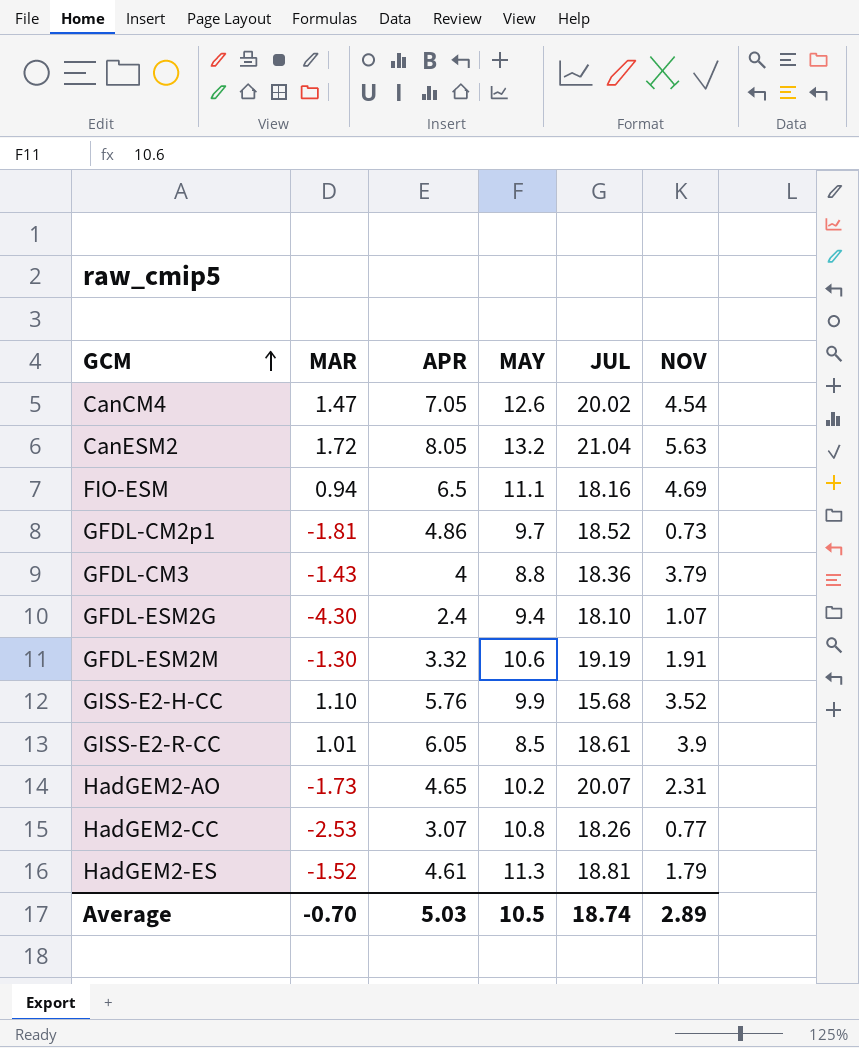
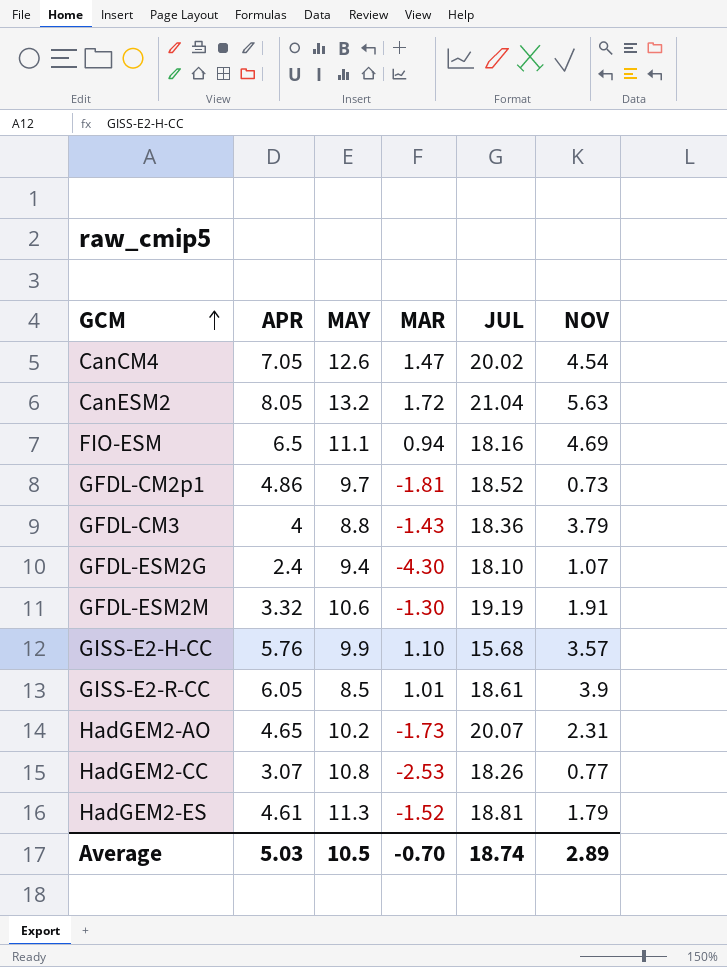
column MAR | position: 2 -> 4
GISS-E2-H-CC | NOV: 3.52 -> 3.57

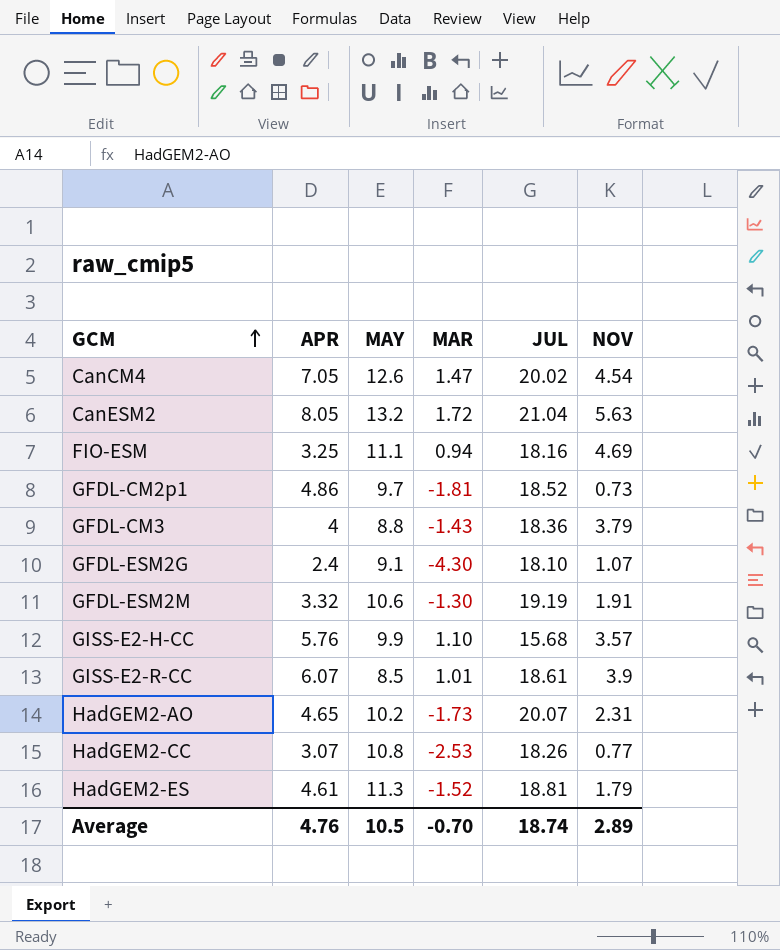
FIO-ESM | APR: 6.5 -> 3.25
GFDL-ESM2G | MAY: 9.4 -> 9.1
GISS-E2-R-CC | APR: 6.05 -> 6.07
Average | APR: 5.03 -> 4.76

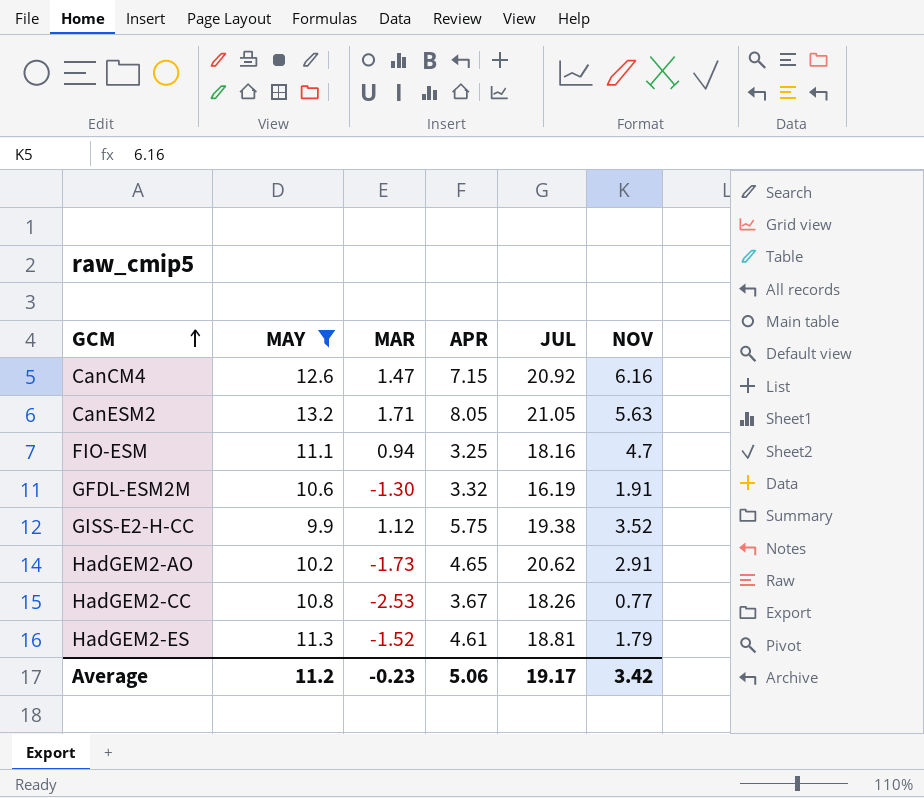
filter: none -> MAY >= 9.9
column APR | position: 2 -> 4
CanCM4 | APR: 7.05 -> 7.15
CanCM4 | JUL: 20.02 -> 20.92
CanCM4 | NOV: 4.54 -> 6.16
CanESM2 | MAR: 1.72 -> 1.71
CanESM2 | JUL: 21.04 -> 21.05
FIO-ESM | NOV: 4.69 -> 4.7
GFDL-ESM2M | JUL: 19.19 -> 16.19
GISS-E2-H-CC | MAR: 1.10 -> 1.12
GISS-E2-H-CC | APR: 5.76 -> 5.75
GISS-E2-H-CC | JUL: 15.68 -> 19.38
GISS-E2-H-CC | NOV: 3.57 -> 3.52
HadGEM2-AO | JUL: 20.07 -> 20.62
HadGEM2-AO | NOV: 2.31 -> 2.91
HadGEM2-CC | APR: 3.07 -> 3.67
Average | MAY: 10.5 -> 11.2
Average | MAR: -0.70 -> -0.23
Average | APR: 4.76 -> 5.06
Average | JUL: 18.74 -> 19.17
Average | NOV: 2.89 -> 3.42

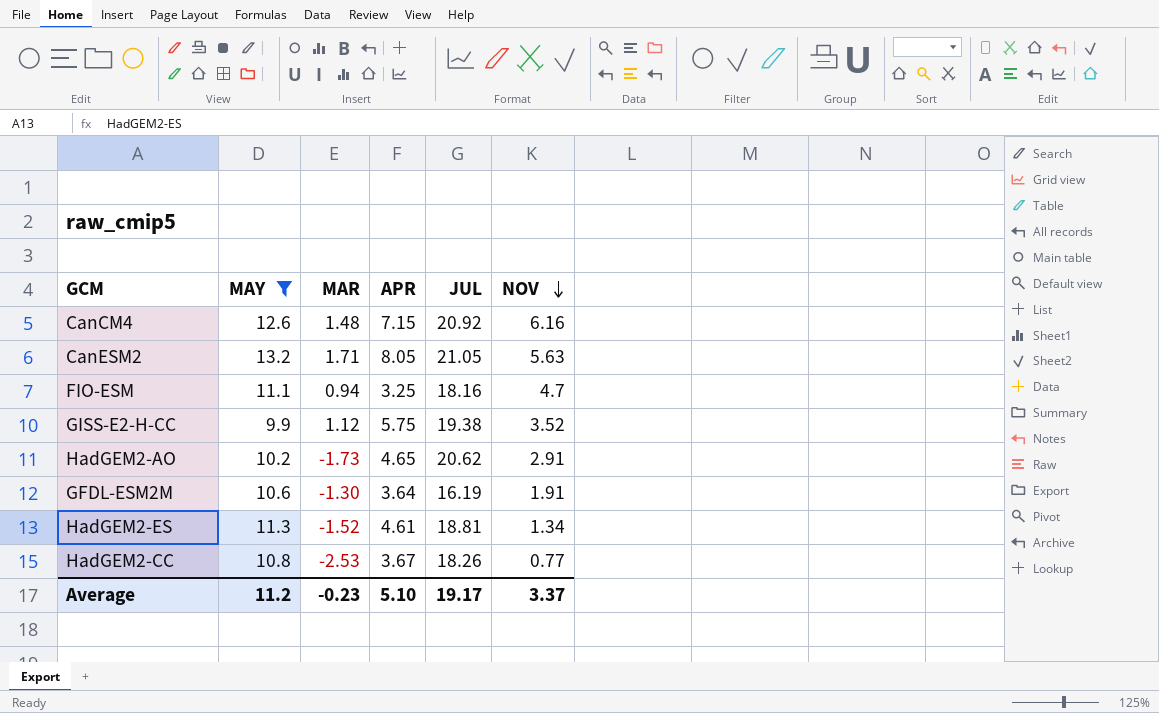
row order: GCM ascending -> NOV descending
CanCM4 | MAR: 1.47 -> 1.48
GFDL-ESM2M | APR: 3.32 -> 3.64
HadGEM2-ES | NOV: 1.79 -> 1.34
Average | APR: 5.06 -> 5.10
Average | NOV: 3.42 -> 3.37

